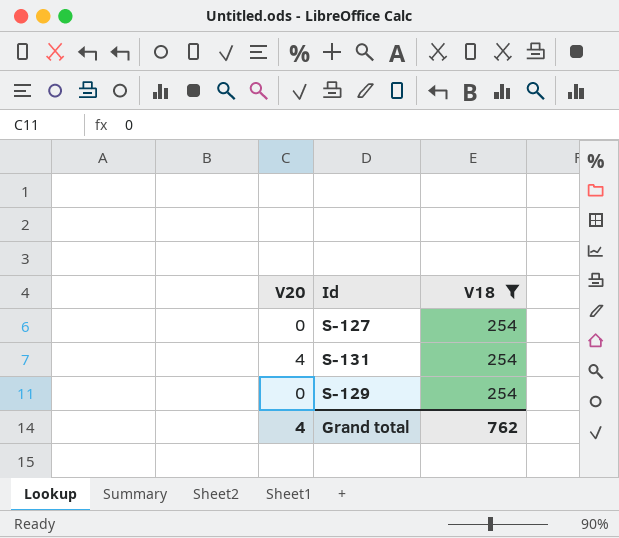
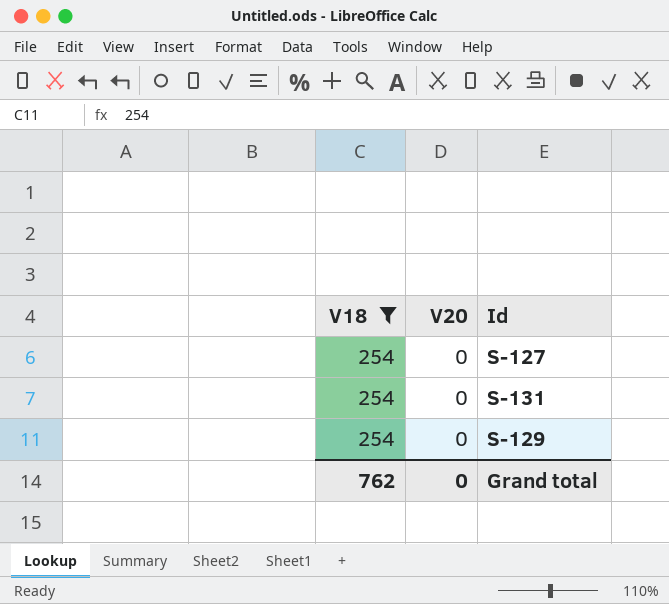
column V18 | position: 3 -> 1
S-131 | V20: 4 -> 0
Grand total | V20: 4 -> 0

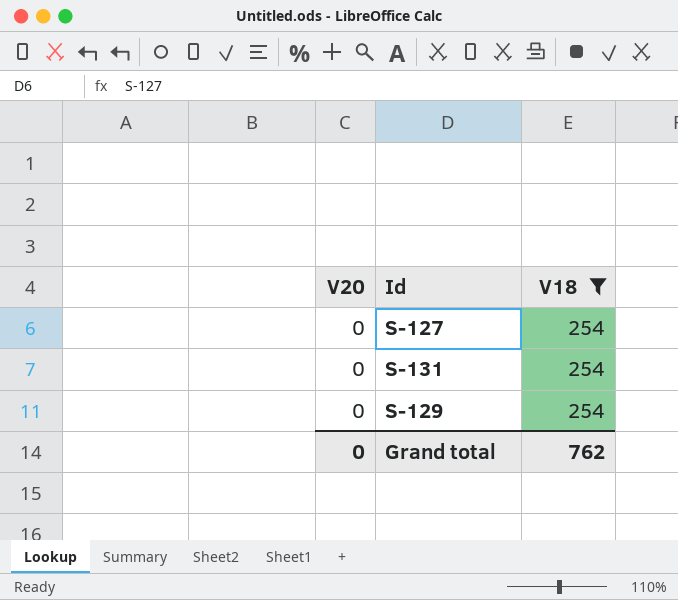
column V18 | position: 1 -> 3

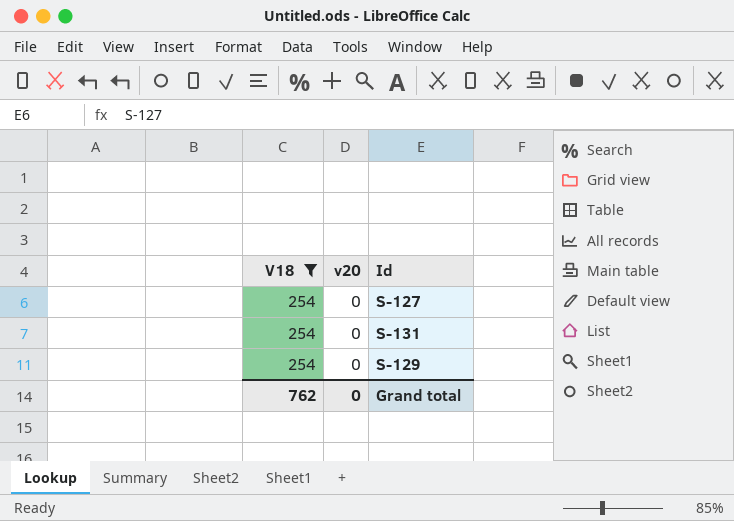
column V18 | position: 3 -> 1
column name: V20 -> v20

